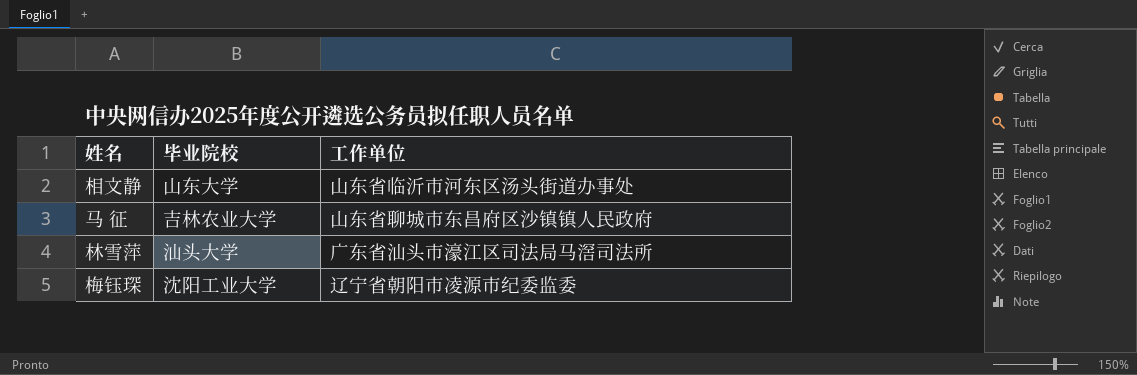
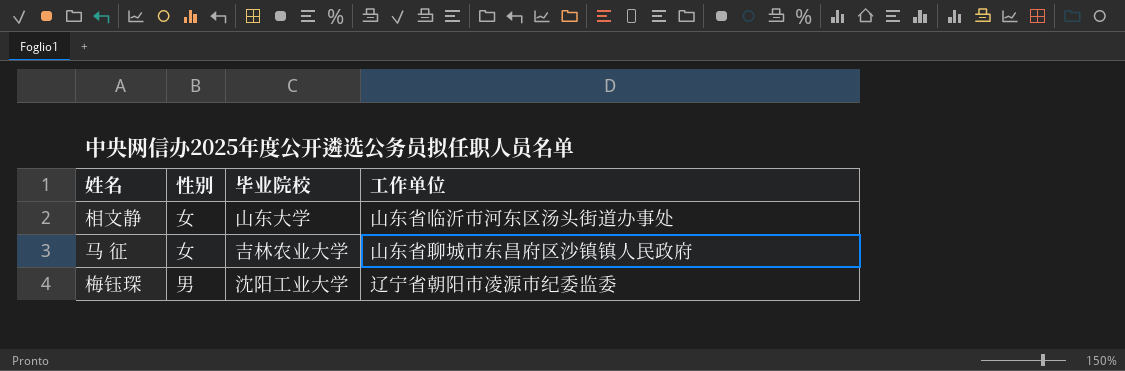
column 性别 | position: none -> 2
row 林雪萍: 汕头大学 | 广东省汕头市濠江区司法局马滘司法所 -> none

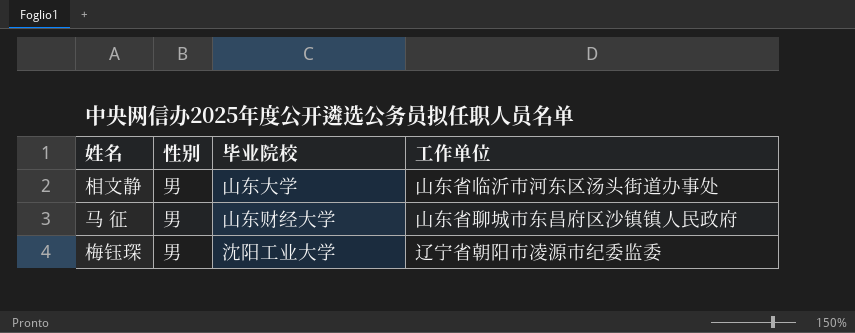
相文静 | 性别: 女 -> 男
马 征 | 性别: 女 -> 男
马 征 | 毕业院校: 吉林农业大学 -> 山东财经大学

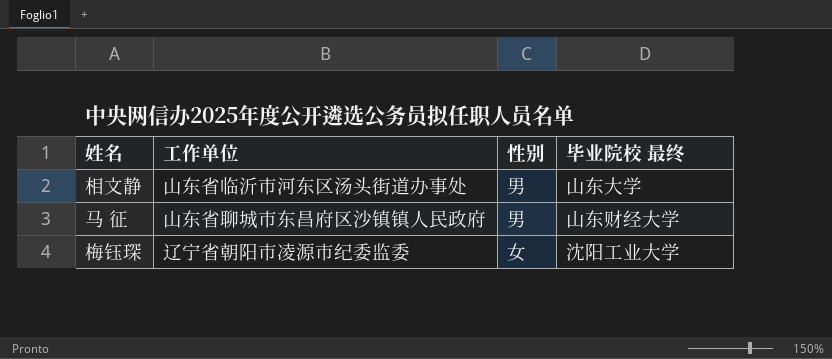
column 工作单位 | position: 4 -> 2
column name: 毕业院校 -> 毕业院校 最终
梅钰琛 | 性别: 男 -> 女

